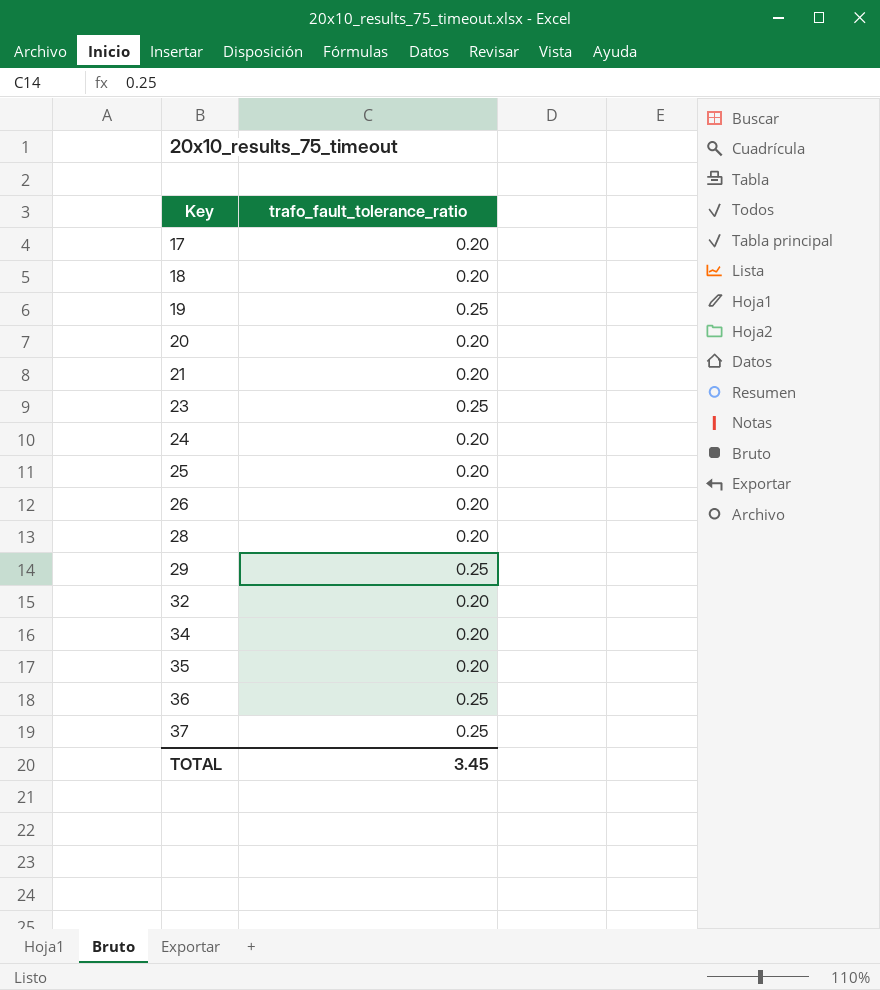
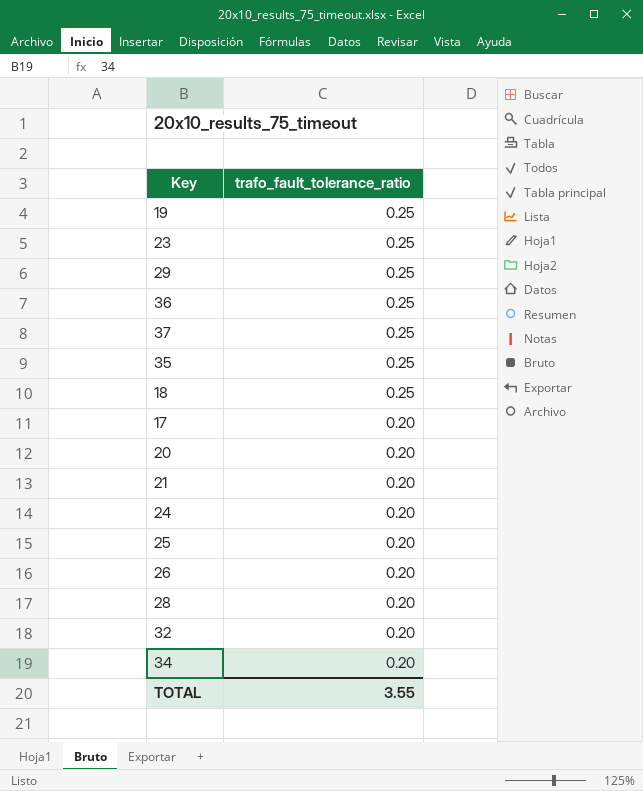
row order: Key ascending -> trafo_fault_tolerance_ratio descending
35 | trafo_fault_tolerance_ratio: 0.20 -> 0.25
18 | trafo_fault_tolerance_ratio: 0.20 -> 0.25
TOTAL | trafo_fault_tolerance_ratio: 3.45 -> 3.55

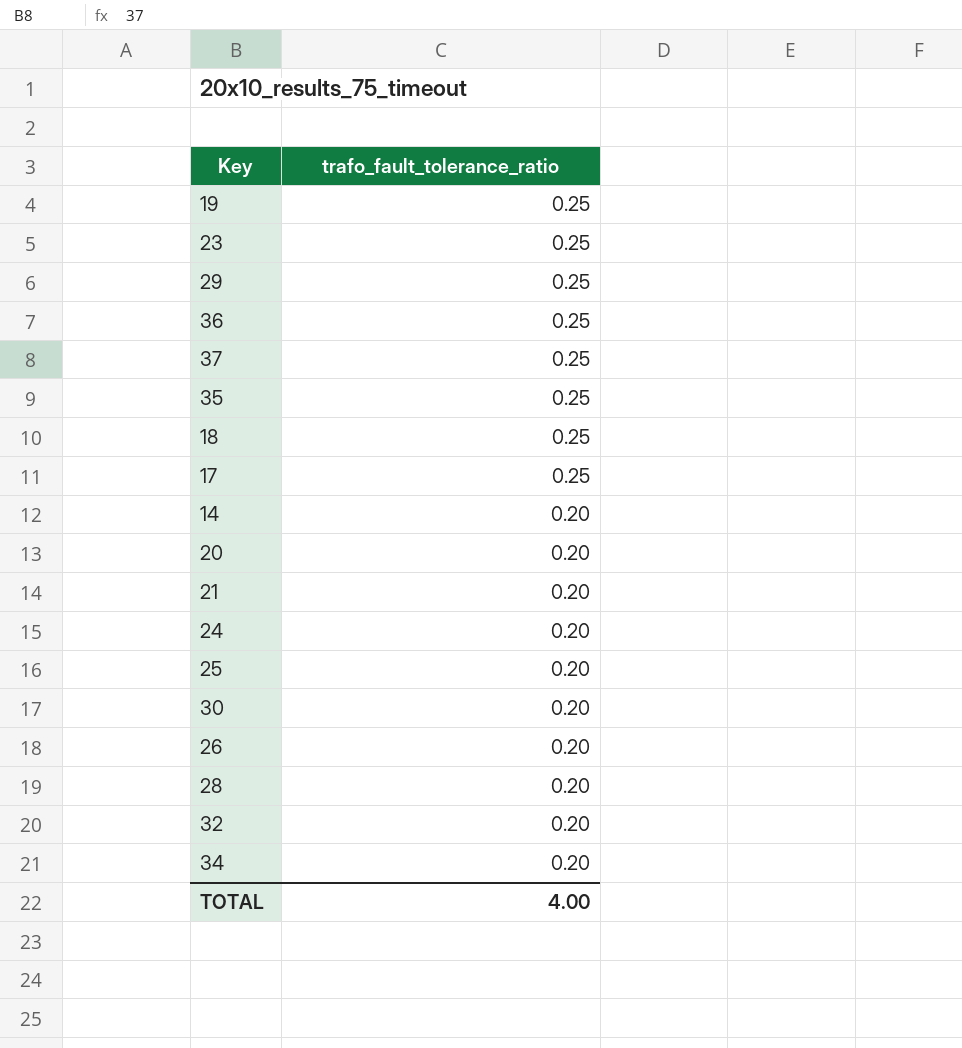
17 | trafo_fault_tolerance_ratio: 0.20 -> 0.25
row 14: none -> 0.20
row 30: none -> 0.20
TOTAL | trafo_fault_tolerance_ratio: 3.55 -> 4.00

